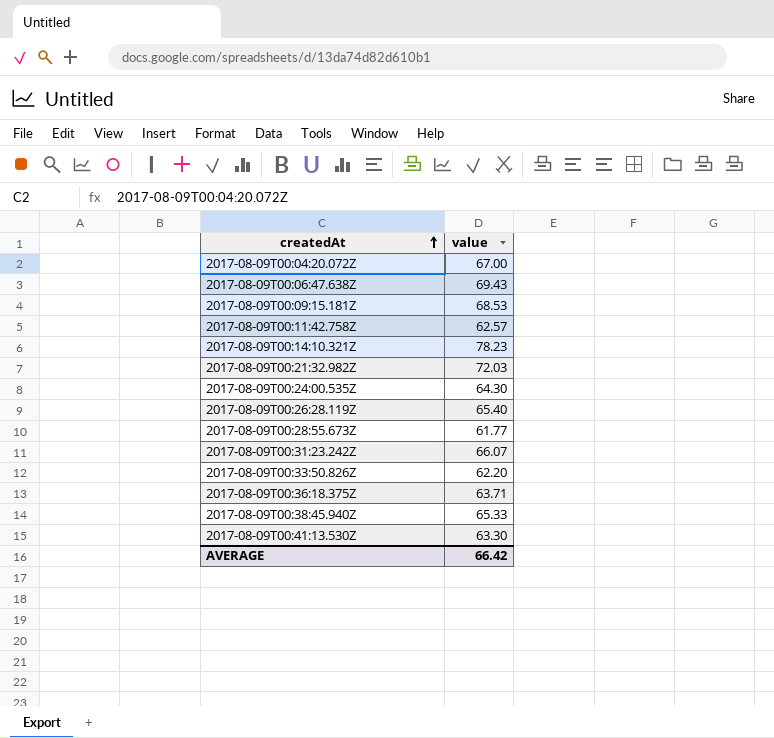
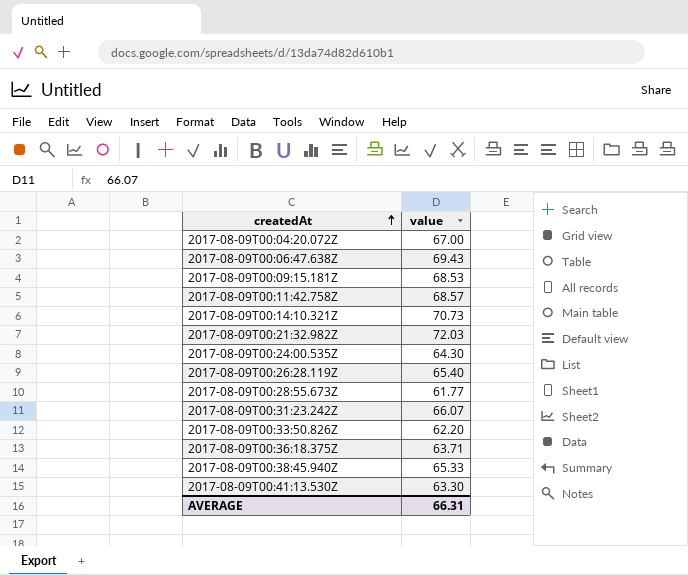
2017-08-09T00:11:42.758Z | value: 62.57 -> 68.57
2017-08-09T00:14:10.321Z | value: 78.23 -> 70.73
AVERAGE | value: 66.42 -> 66.31

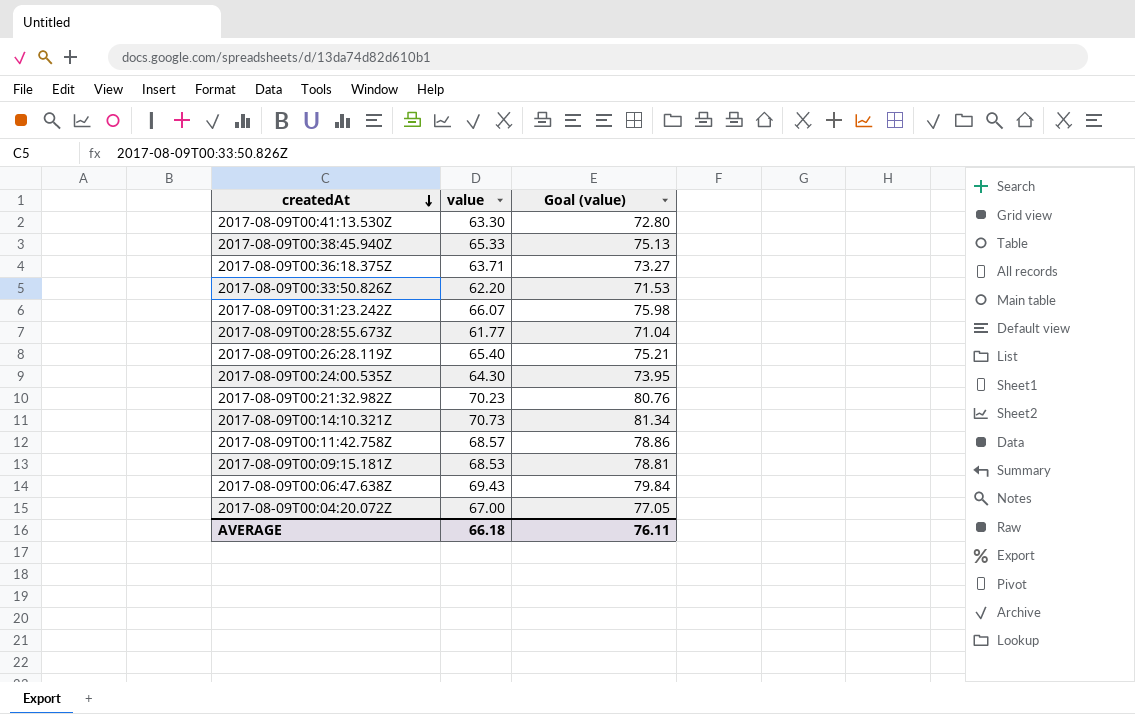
row order: createdAt ascending -> createdAt descending
column Goal (value) | formula: none -> [value] * 1.15
2017-08-09T00:21:32.982Z | value: 72.03 -> 70.23
AVERAGE | value: 66.31 -> 66.18

